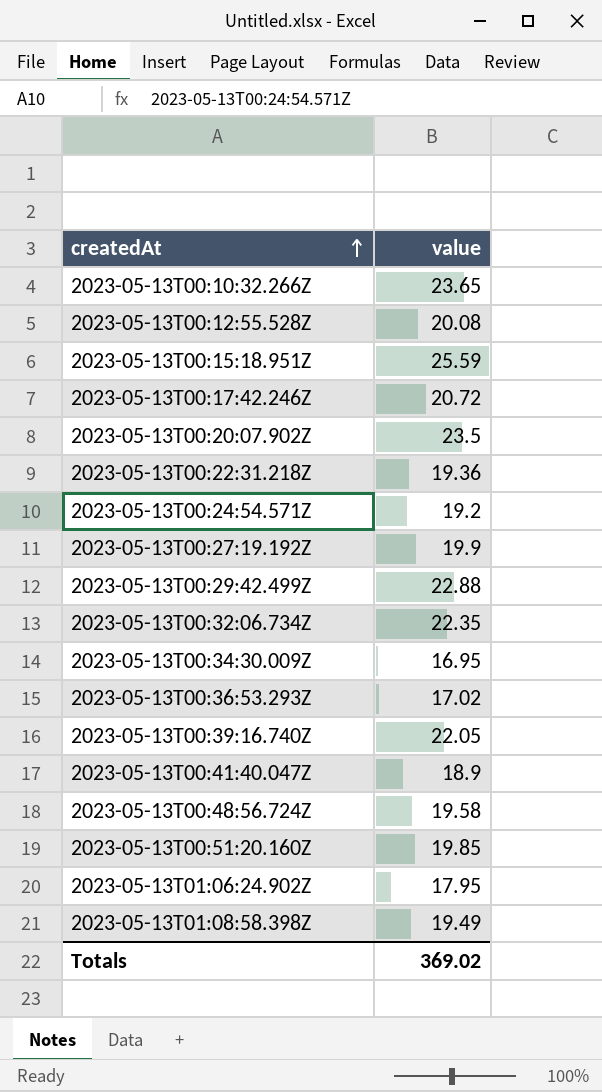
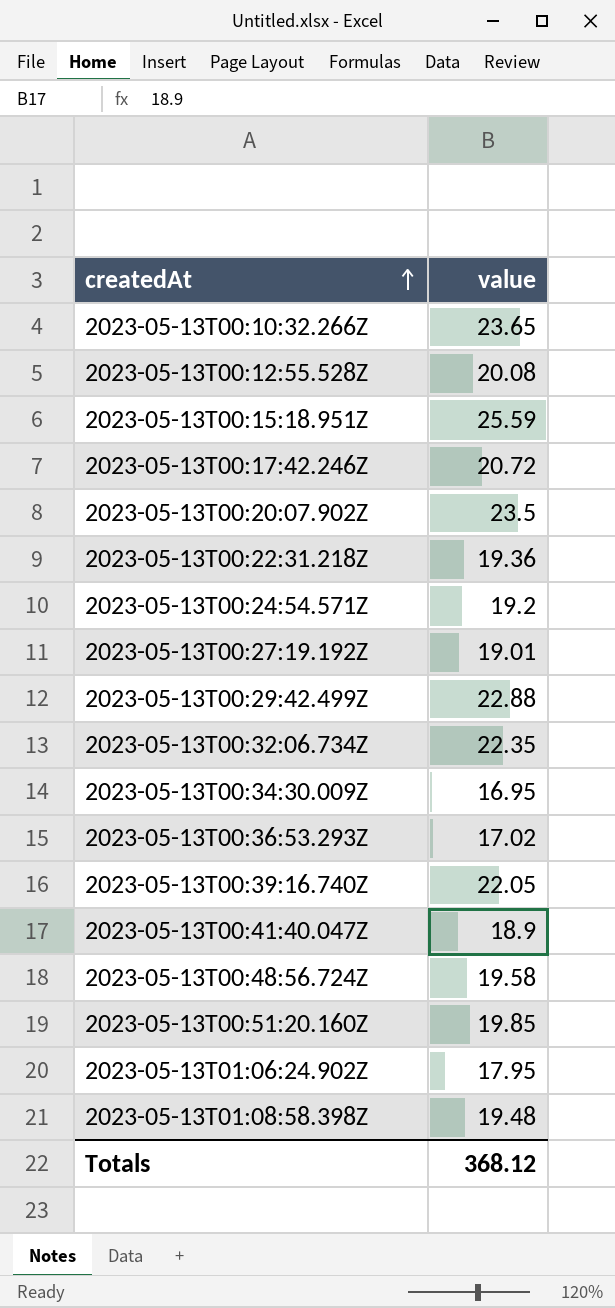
2023-05-13T00:27:19.192Z | value: 19.9 -> 19.01
2023-05-13T01:08:58.398Z | value: 19.49 -> 19.48
Totals | value: 369.02 -> 368.12

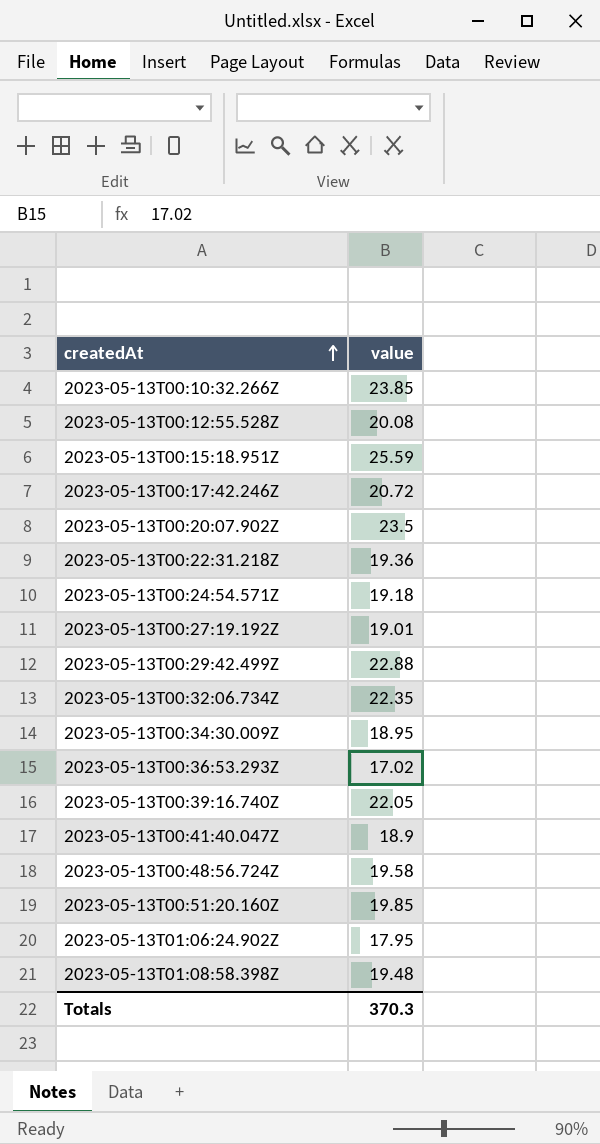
2023-05-13T00:10:32.266Z | value: 23.65 -> 23.85
2023-05-13T00:24:54.571Z | value: 19.2 -> 19.18
2023-05-13T00:34:30.009Z | value: 16.95 -> 18.95
Totals | value: 368.12 -> 370.3

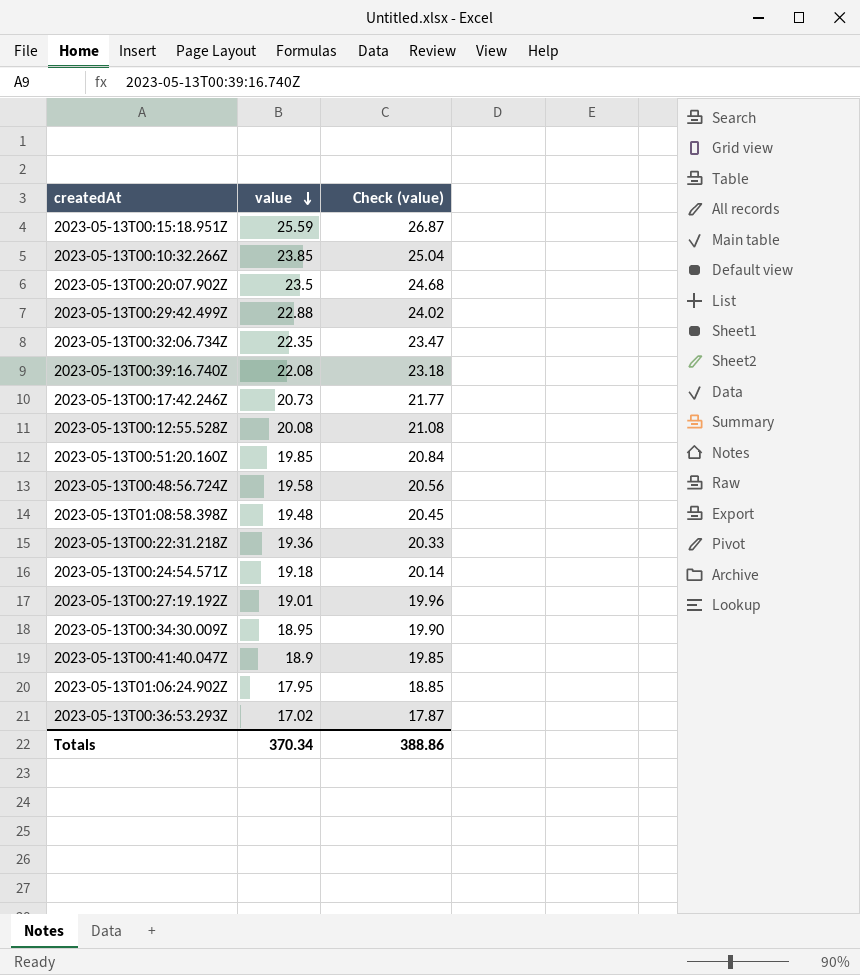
row order: createdAt ascending -> value descending
column Check (value) | formula: none -> [value] * 1.05
2023-05-13T00:39:16.740Z | value: 22.05 -> 22.08
2023-05-13T00:17:42.246Z | value: 20.72 -> 20.73
Totals | value: 370.3 -> 370.34

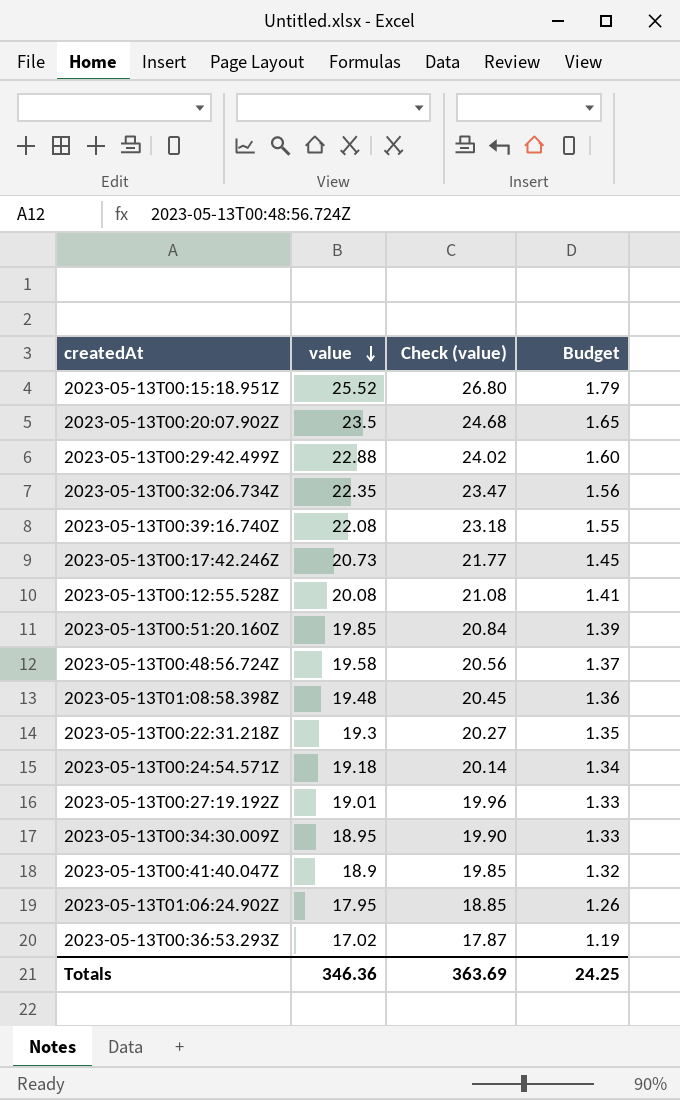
column Budget | formula: none -> [value] * 0.07
row 2023-05-13T00:10:32.266Z: 23.85 | 25.04 -> none
2023-05-13T00:15:18.951Z | value: 25.59 -> 25.52
2023-05-13T00:15:18.951Z | Check (value): 26.87 -> 26.80
2023-05-13T00:22:31.218Z | value: 19.36 -> 19.3
2023-05-13T00:22:31.218Z | Check (value): 20.33 -> 20.27
Totals | value: 370.34 -> 346.36
Totals | Check (value): 388.86 -> 363.69

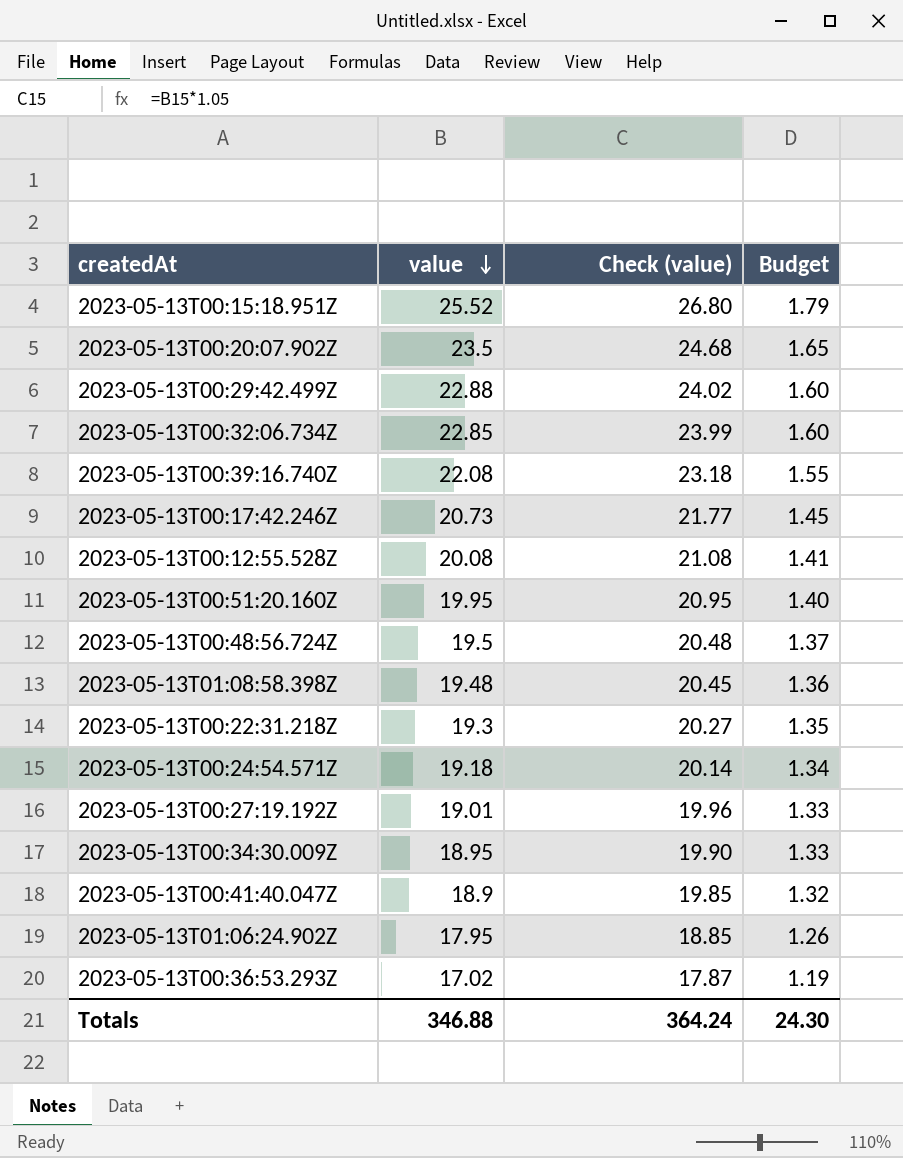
2023-05-13T00:32:06.734Z | value: 22.35 -> 22.85
2023-05-13T00:32:06.734Z | Check (value): 23.47 -> 23.99
2023-05-13T00:32:06.734Z | Budget: 1.56 -> 1.60
2023-05-13T00:51:20.160Z | value: 19.85 -> 19.95
2023-05-13T00:51:20.160Z | Check (value): 20.84 -> 20.95
2023-05-13T00:51:20.160Z | Budget: 1.39 -> 1.40
2023-05-13T00:48:56.724Z | value: 19.58 -> 19.5
2023-05-13T00:48:56.724Z | Check (value): 20.56 -> 20.48
Totals | value: 346.36 -> 346.88
Totals | Check (value): 363.69 -> 364.24
Totals | Budget: 24.25 -> 24.30

